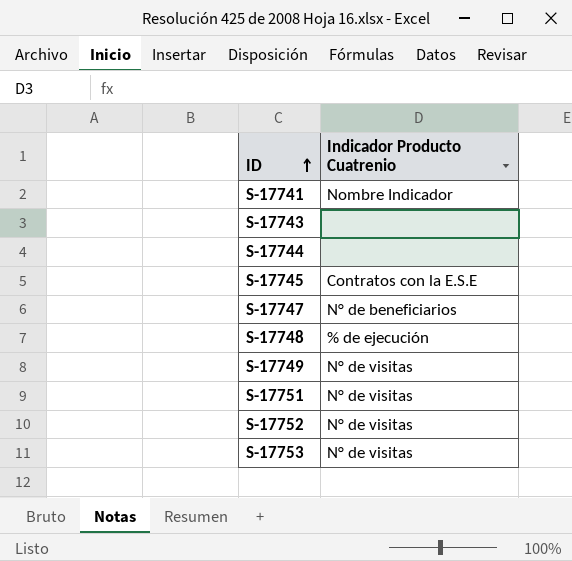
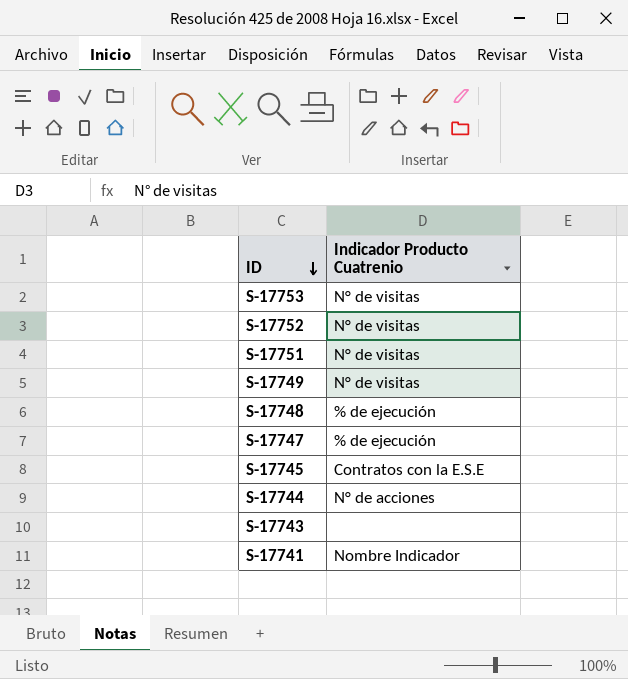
row order: ID ascending -> ID descending
S-17747 | Indicador Producto Cuatrenio: N° de beneficiarios -> % de ejecución
S-17744 | Indicador Producto Cuatrenio: none -> N° de acciones

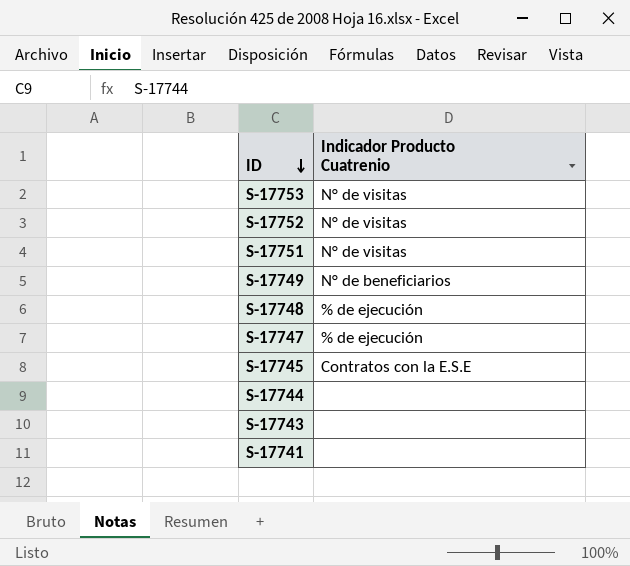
S-17749 | Indicador Producto Cuatrenio: N° de visitas -> N° de beneficiarios
S-17744 | Indicador Producto Cuatrenio: N° de acciones -> none
S-17741 | Indicador Producto Cuatrenio: Nombre Indicador -> none

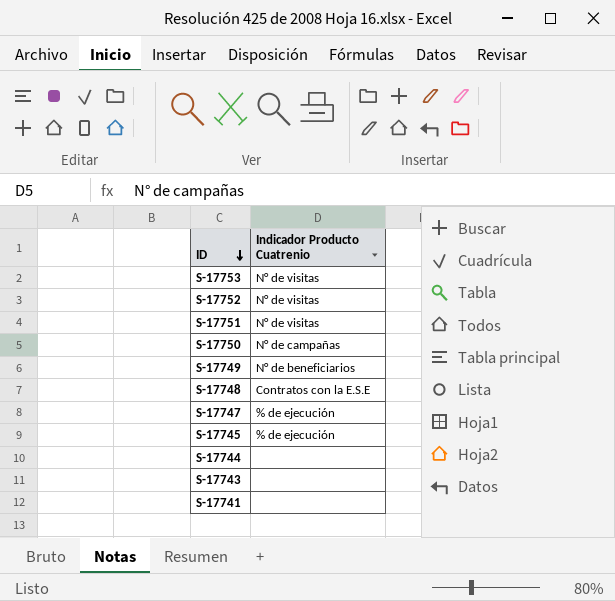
row S-17750: none -> N° de campañas
S-17748 | Indicador Producto Cuatrenio: % de ejecución -> Contratos con la E.S.E
S-17745 | Indicador Producto Cuatrenio: Contratos con la E.S.E -> % de ejecución

